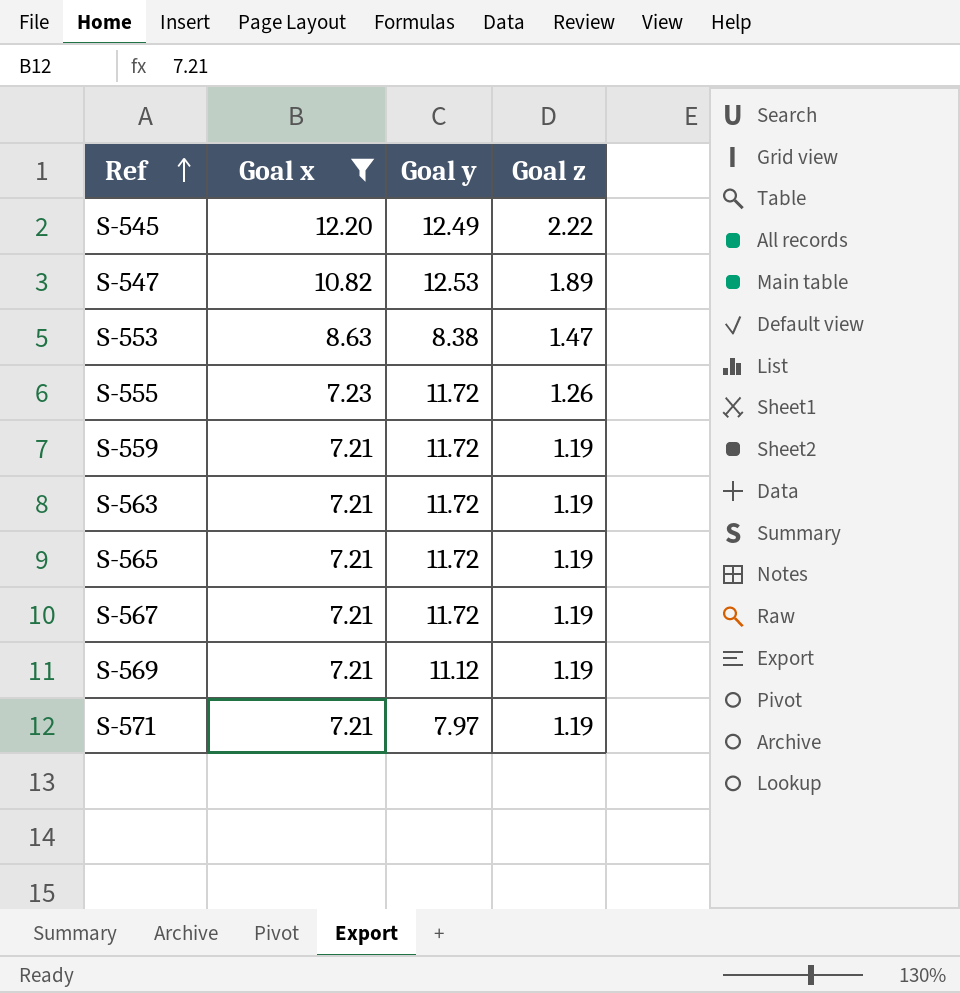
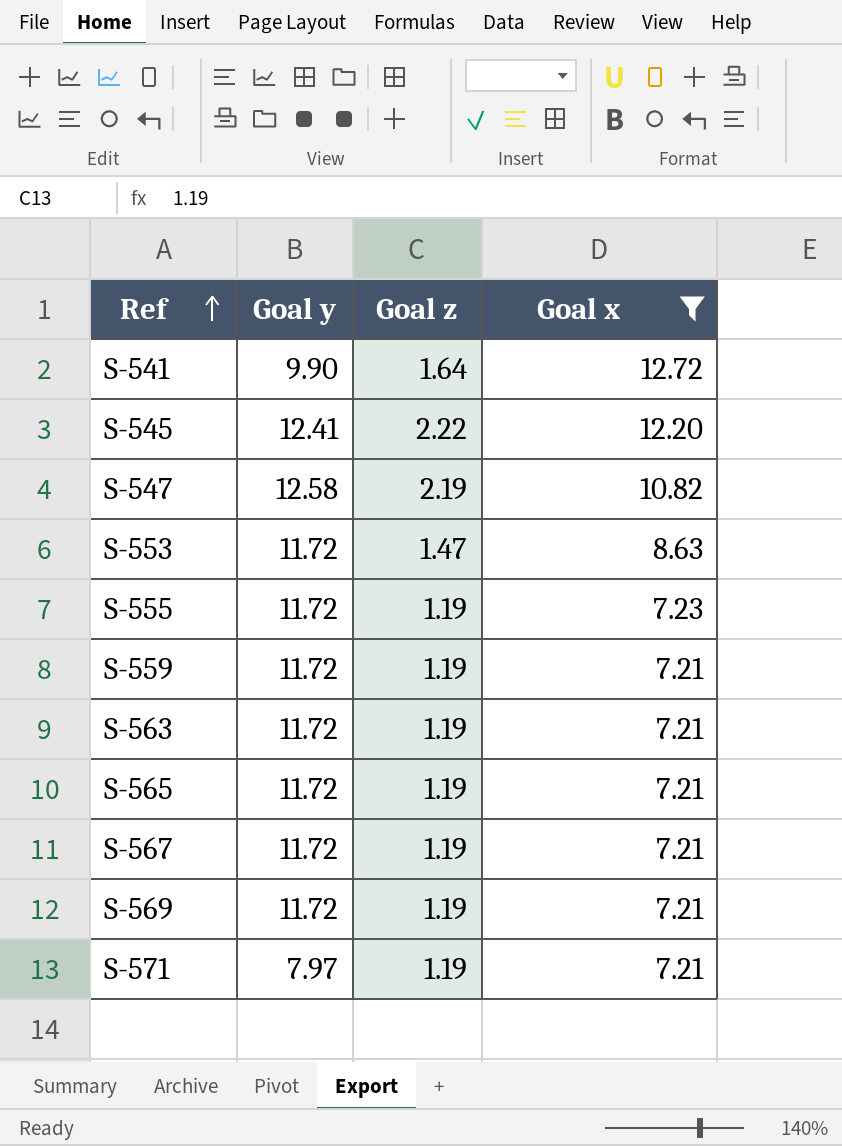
column Goal x | position: 2 -> 4
row S-541: none -> 9.90 | 1.64 | 12.72
S-545 | Goal y: 12.49 -> 12.41
S-547 | Goal y: 12.53 -> 12.58
S-547 | Goal z: 1.89 -> 2.19
S-553 | Goal y: 8.38 -> 11.72
S-555 | Goal z: 1.26 -> 1.19
S-569 | Goal y: 11.12 -> 11.72

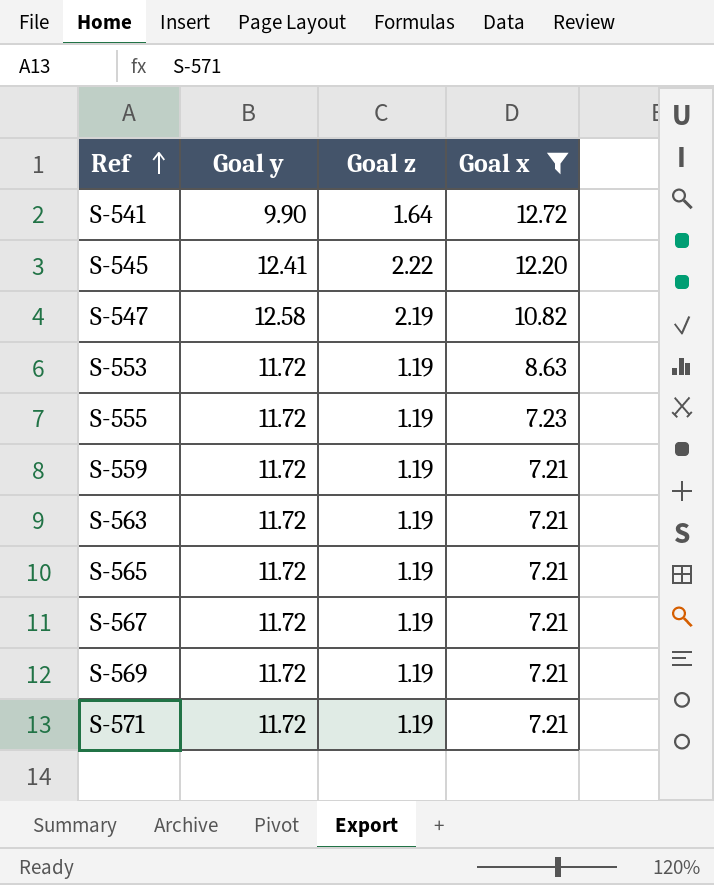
S-553 | Goal z: 1.47 -> 1.19
S-571 | Goal y: 7.97 -> 11.72

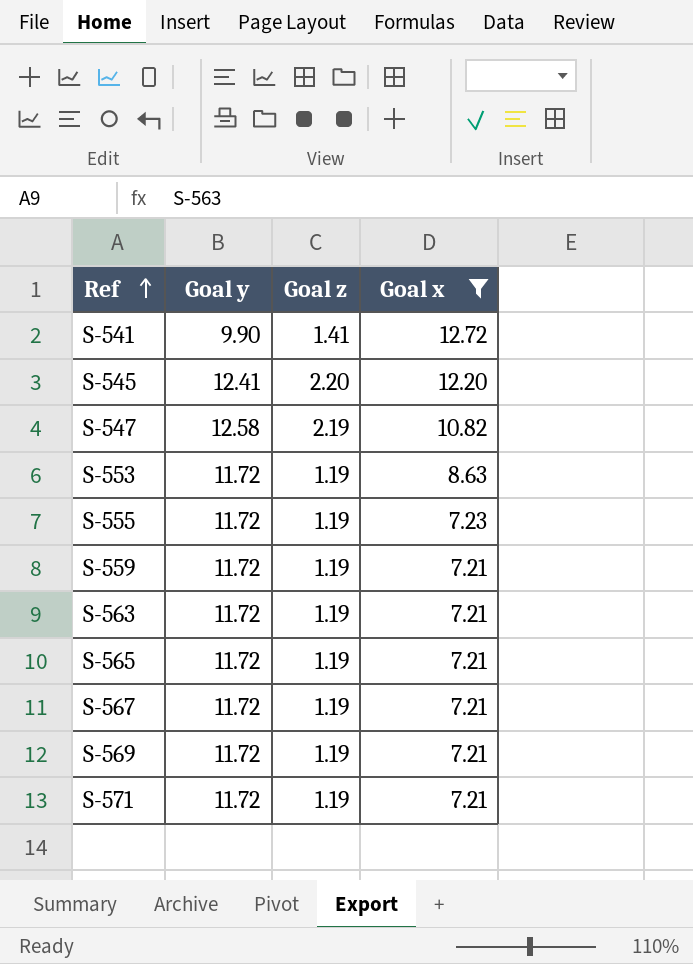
S-541 | Goal z: 1.64 -> 1.41
S-545 | Goal z: 2.22 -> 2.20

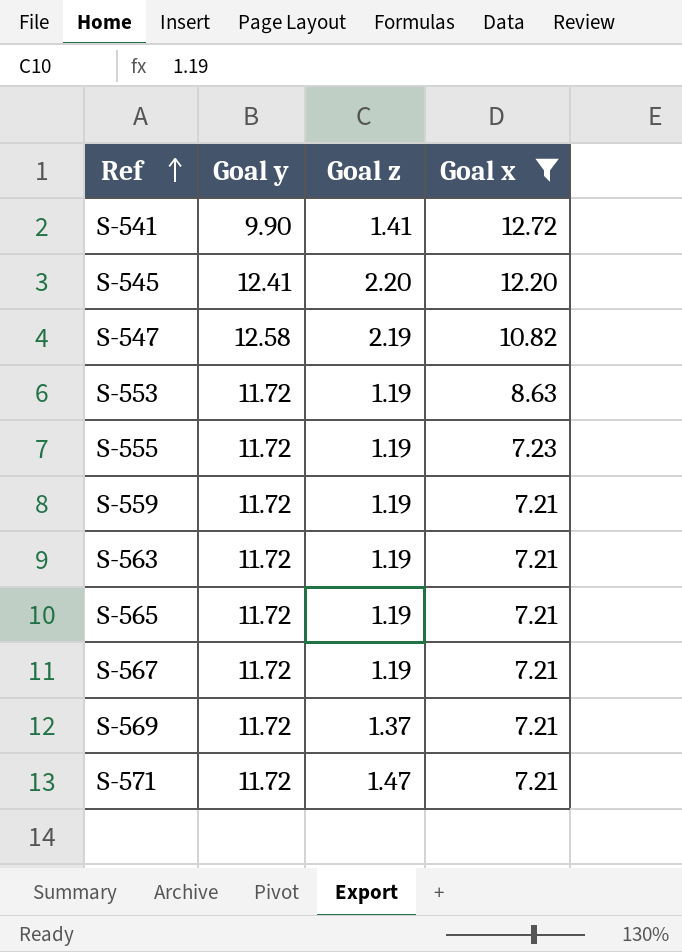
S-569 | Goal z: 1.19 -> 1.37
S-571 | Goal z: 1.19 -> 1.47

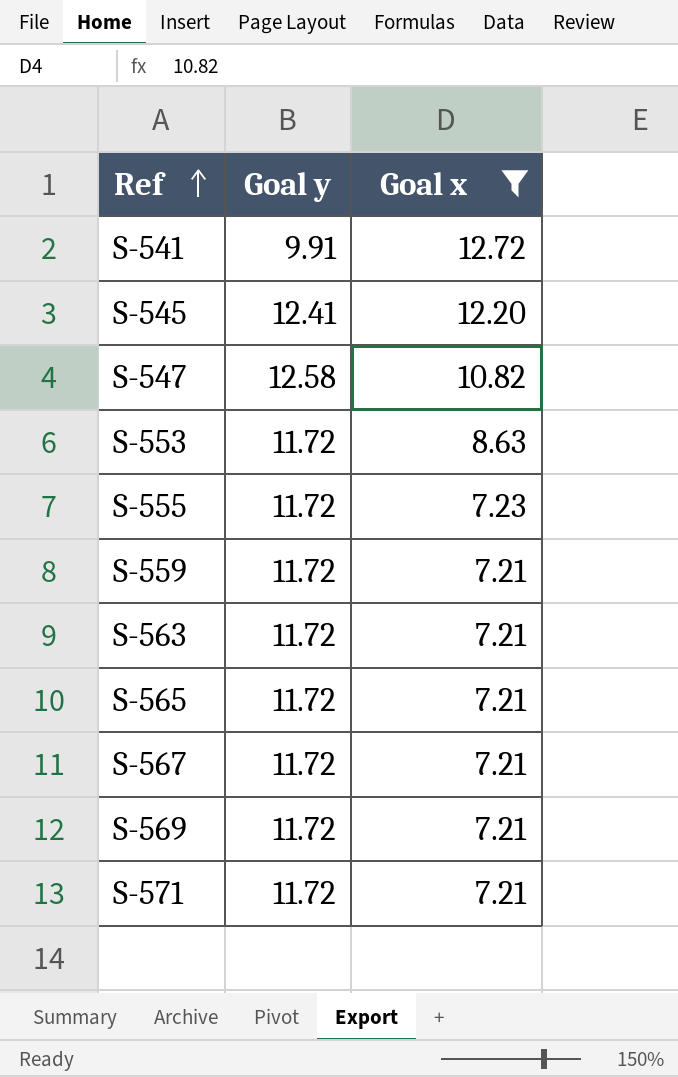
column Goal z | position: 3 -> none
S-541 | Goal y: 9.90 -> 9.91

